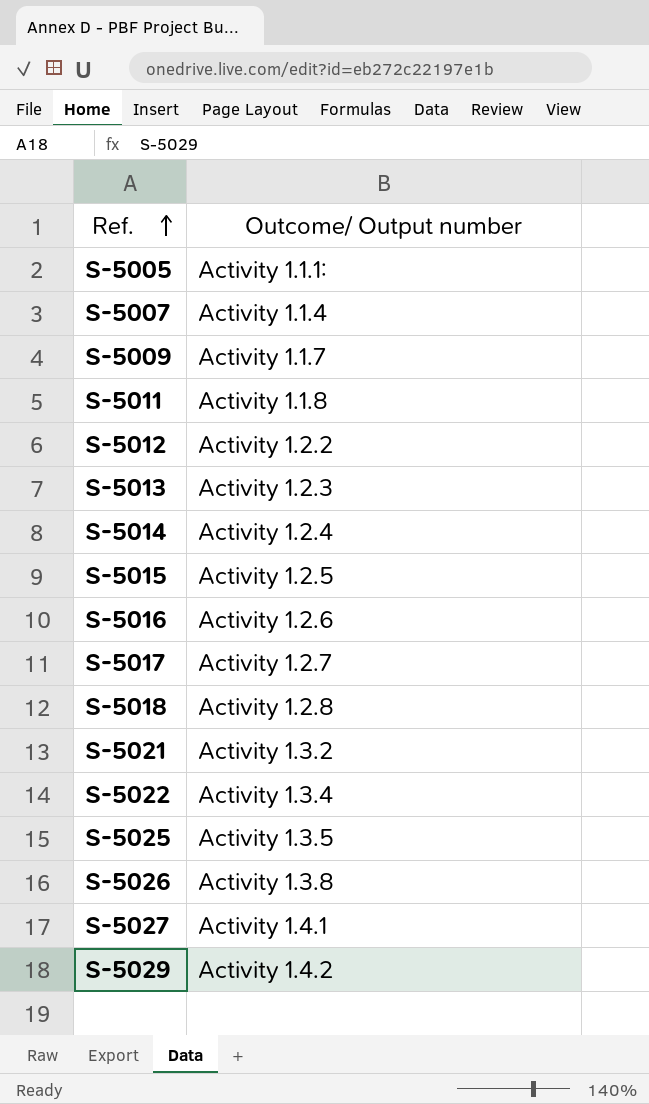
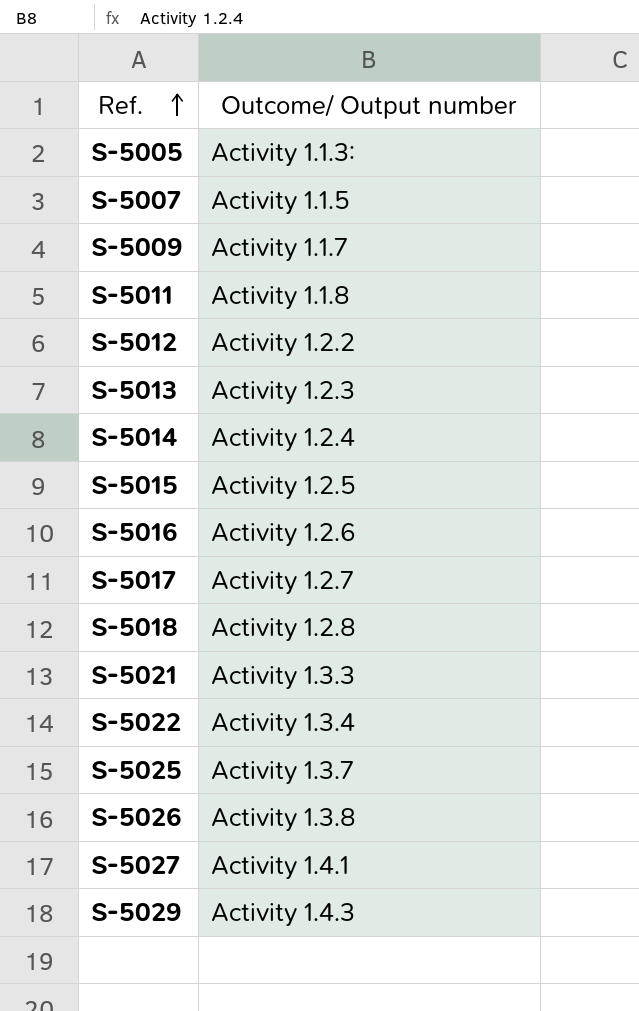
S-5005 | Outcome/ Output number: Activity 1.1.1: -> Activity 1.1.3:
S-5007 | Outcome/ Output number: Activity 1.1.4 -> Activity 1.1.5
S-5021 | Outcome/ Output number: Activity 1.3.2 -> Activity 1.3.3
S-5025 | Outcome/ Output number: Activity 1.3.5 -> Activity 1.3.7
S-5029 | Outcome/ Output number: Activity 1.4.2 -> Activity 1.4.3

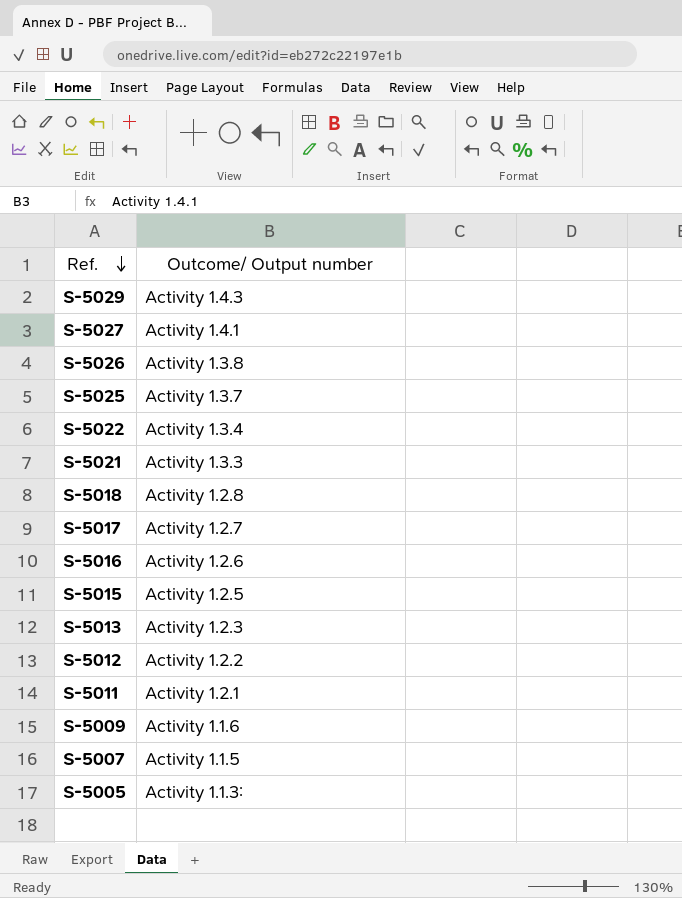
row order: Ref. ascending -> Ref. descending
row S-5014: Activity 1.2.4 -> none
S-5011 | Outcome/ Output number: Activity 1.1.8 -> Activity 1.2.1
S-5009 | Outcome/ Output number: Activity 1.1.7 -> Activity 1.1.6

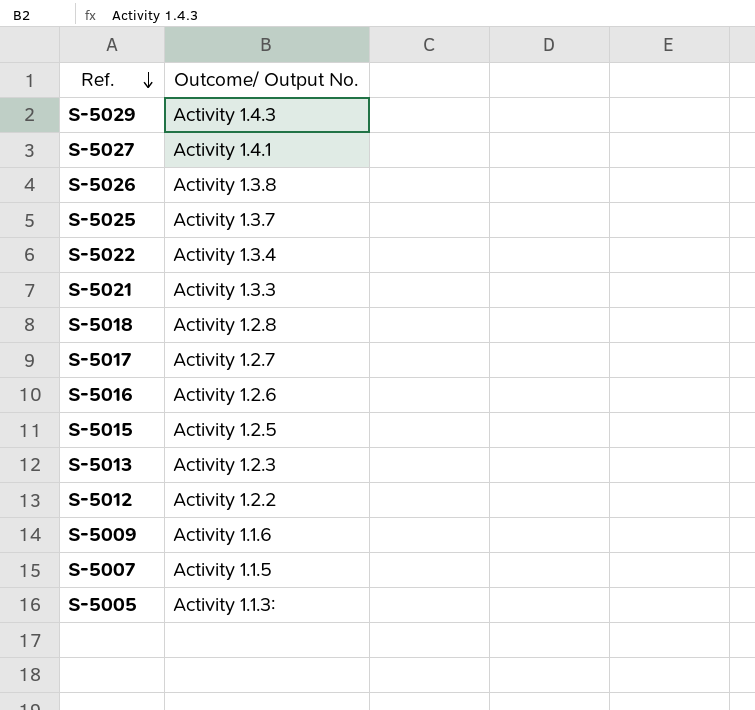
column name: Outcome/ Output number -> Outcome/ Output No.
row S-5011: Activity 1.2.1 -> none

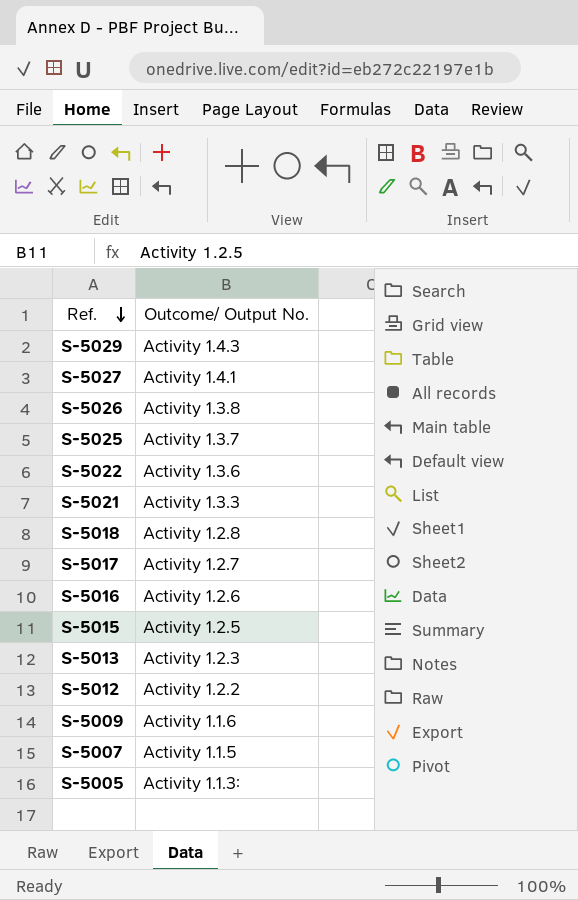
S-5022 | Outcome/ Output No.: Activity 1.3.4 -> Activity 1.3.6

